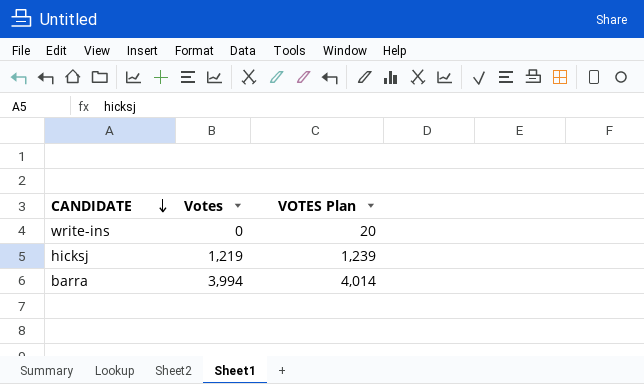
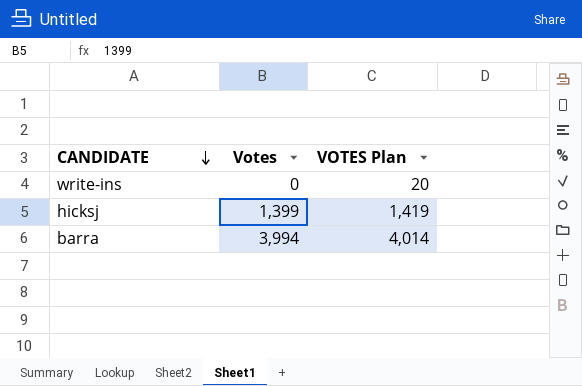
hicksj | Votes: 1,219 -> 1,399
hicksj | VOTES Plan: 1,239 -> 1,419

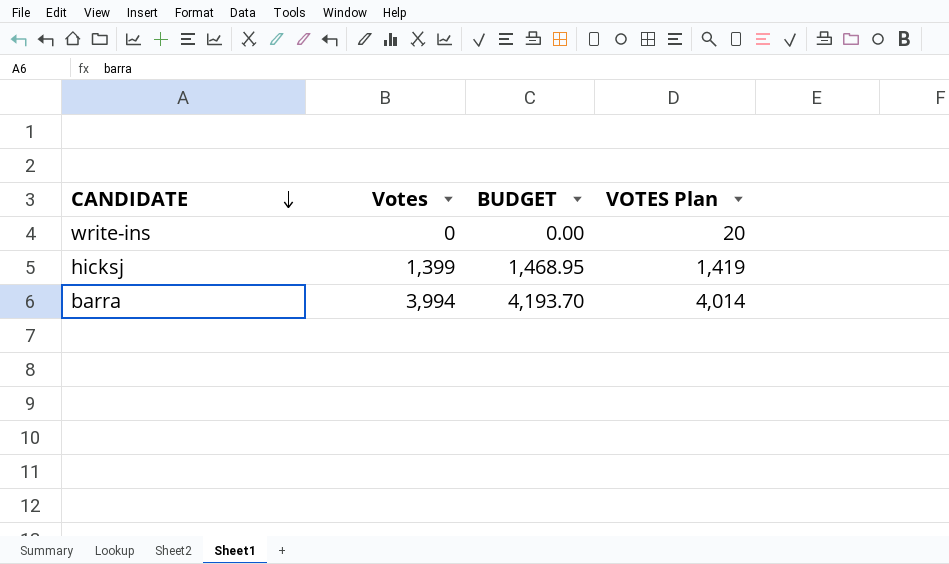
column BUDGET | formula: none -> [Votes] * 1.05

